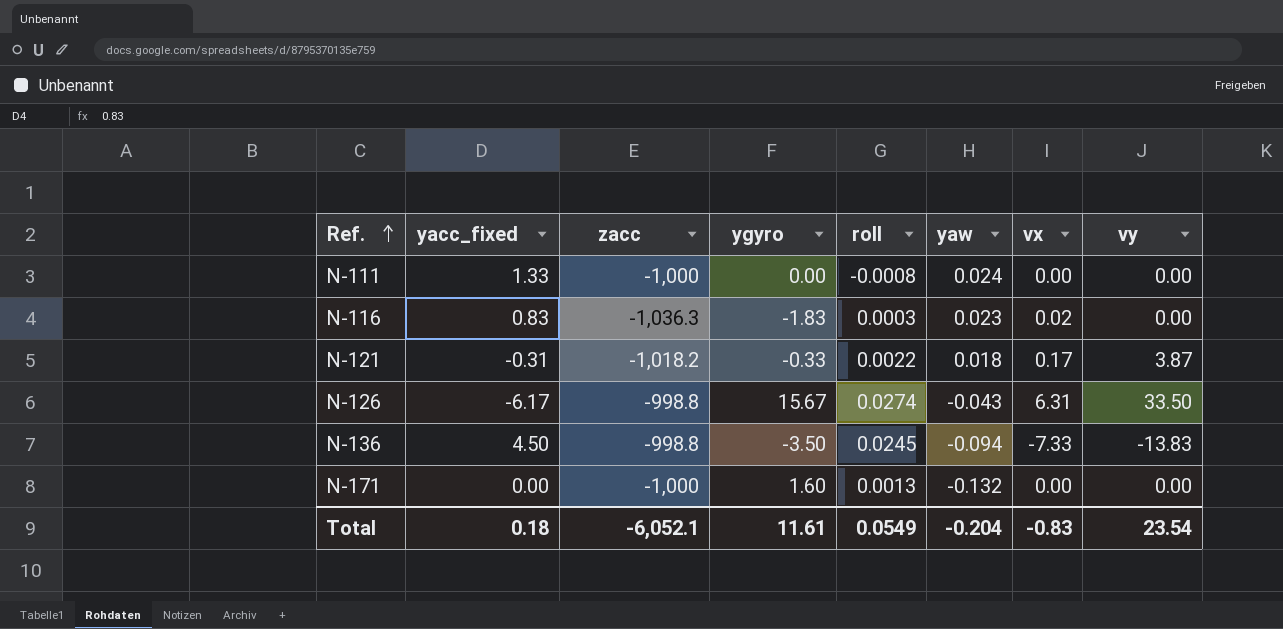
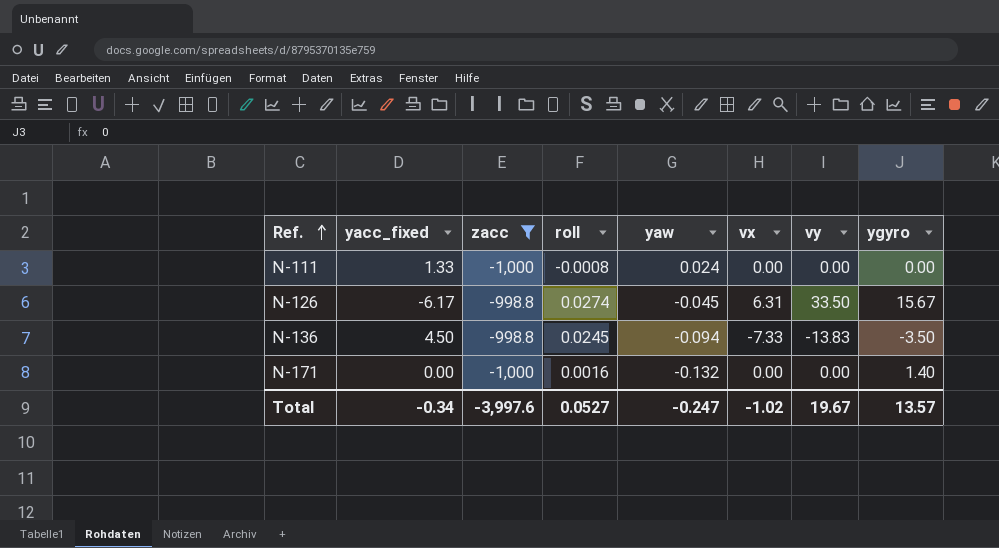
filter: none -> zacc >= -1,000
column ygyro | position: 4 -> 8
N-126 | yaw: -0.043 -> -0.045
N-171 | roll: 0.0013 -> 0.0016
N-171 | ygyro: 1.60 -> 1.40
Total | yacc_fixed: 0.18 -> -0.34
Total | zacc: -6,052.1 -> -3,997.6
Total | roll: 0.0549 -> 0.0527
Total | yaw: -0.204 -> -0.247
Total | vx: -0.83 -> -1.02
Total | vy: 23.54 -> 19.67
Total | ygyro: 11.61 -> 13.57

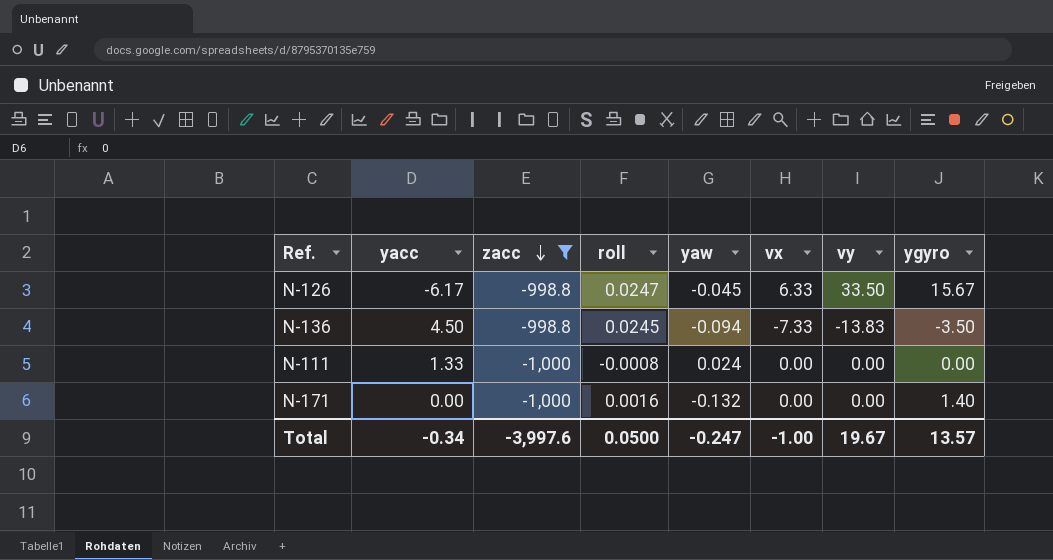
row order: Ref. ascending -> zacc descending
column name: yacc_fixed -> yacc
N-126 | roll: 0.0274 -> 0.0247
N-126 | vx: 6.31 -> 6.33
Total | roll: 0.0527 -> 0.0500
Total | vx: -1.02 -> -1.00

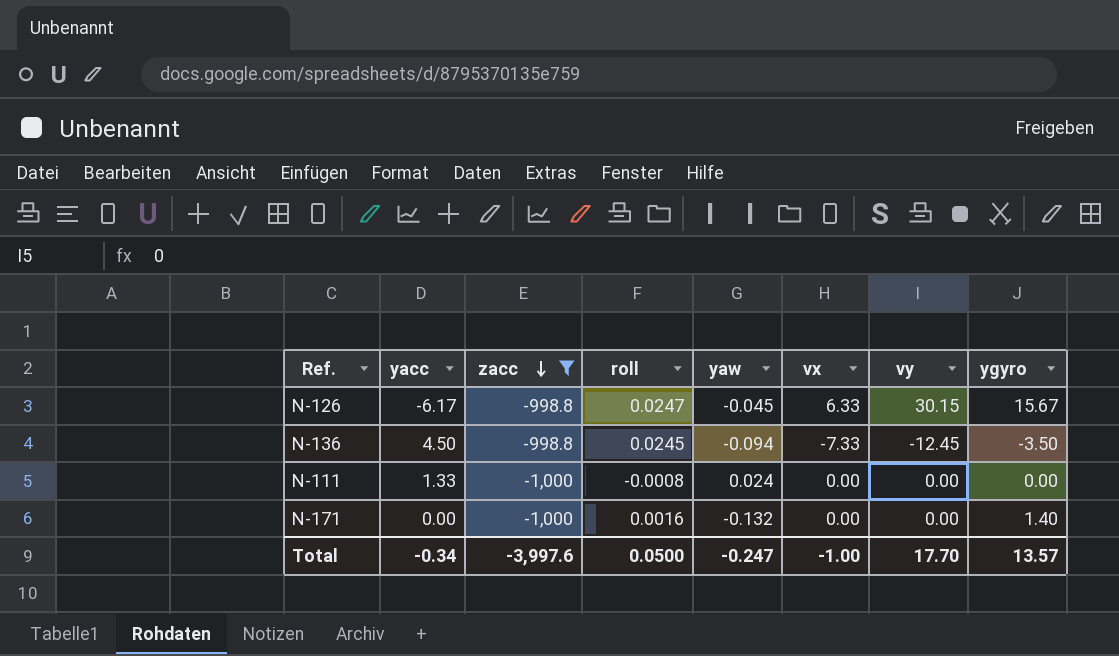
N-126 | vy: 33.50 -> 30.15
N-136 | vy: -13.83 -> -12.45
Total | vy: 19.67 -> 17.70

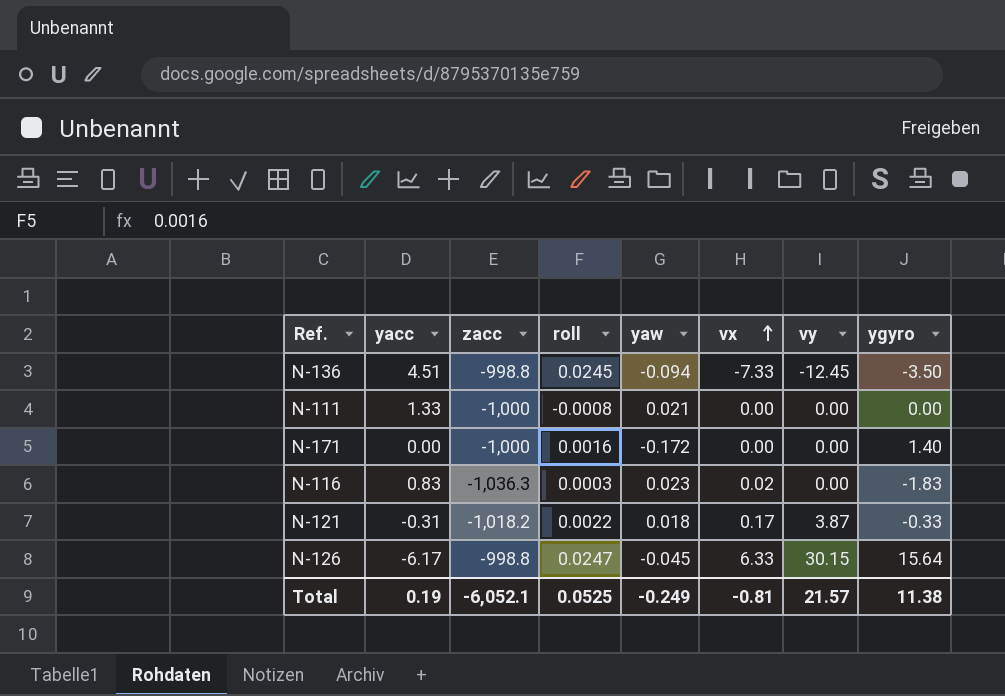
filter: zacc >= -1,000 -> none
row order: zacc descending -> vx ascending
N-136 | yacc: 4.50 -> 4.51
N-111 | yaw: 0.024 -> 0.021
N-171 | yaw: -0.132 -> -0.172
N-126 | ygyro: 15.67 -> 15.64
Total | yacc: -0.34 -> 0.19
Total | zacc: -3,997.6 -> -6,052.1
Total | roll: 0.0500 -> 0.0525
Total | yaw: -0.247 -> -0.249
Total | vx: -1.00 -> -0.81
Total | vy: 17.70 -> 21.57
Total | ygyro: 13.57 -> 11.38

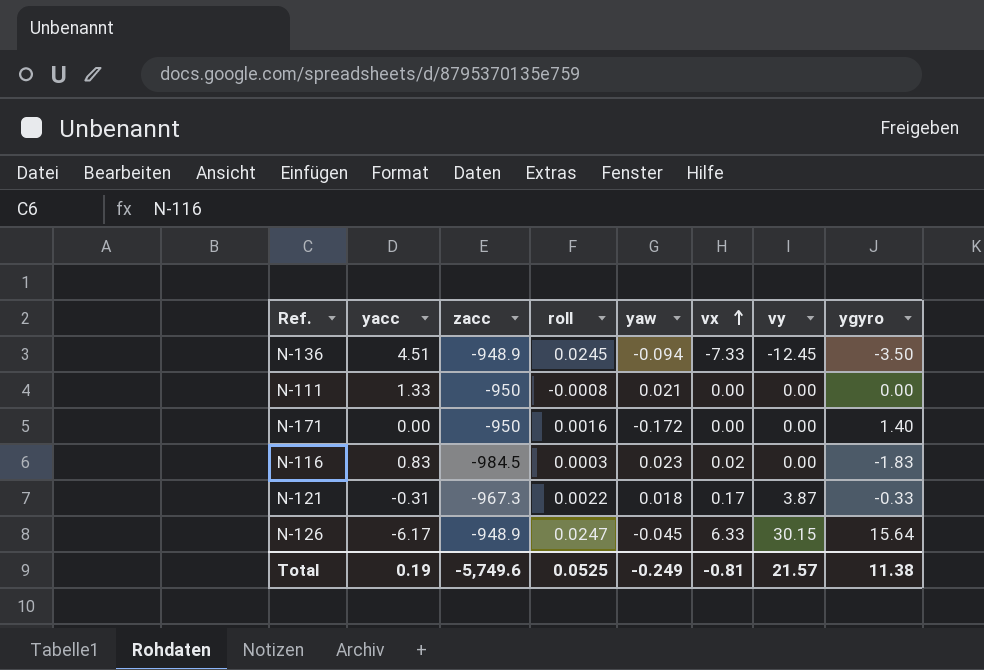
N-136 | zacc: -998.8 -> -948.9
N-111 | zacc: -1,000 -> -950
N-171 | zacc: -1,000 -> -950
N-116 | zacc: -1,036.3 -> -984.5
N-121 | zacc: -1,018.2 -> -967.3
N-126 | zacc: -998.8 -> -948.9
Total | zacc: -6,052.1 -> -5,749.6

